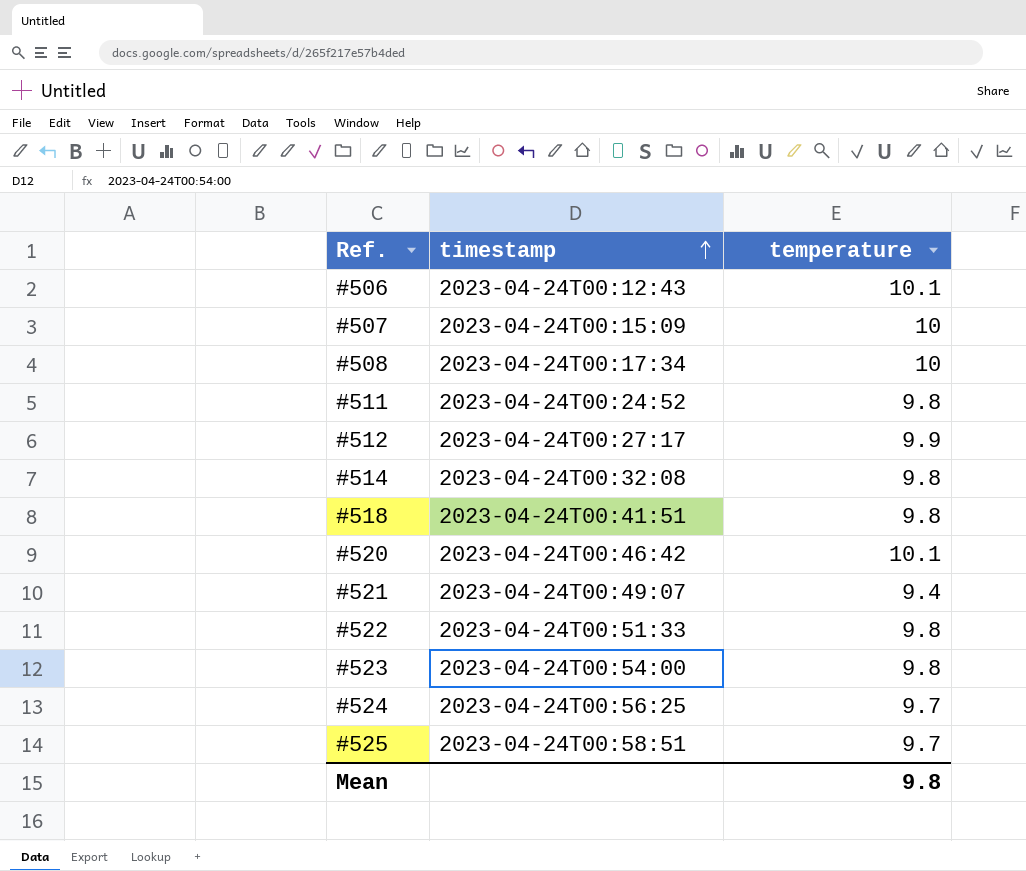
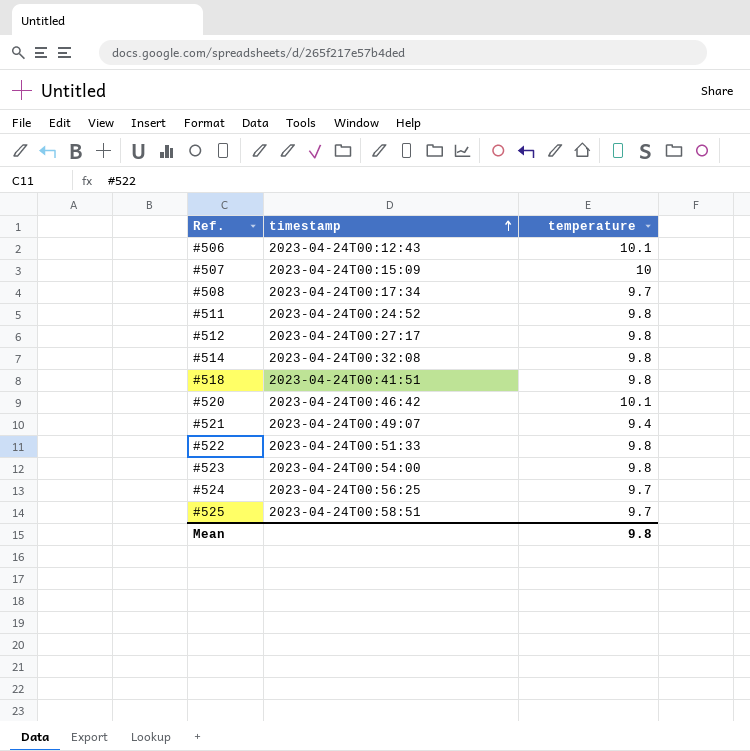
#508 | temperature: 10 -> 9.7
#512 | temperature: 9.9 -> 9.8

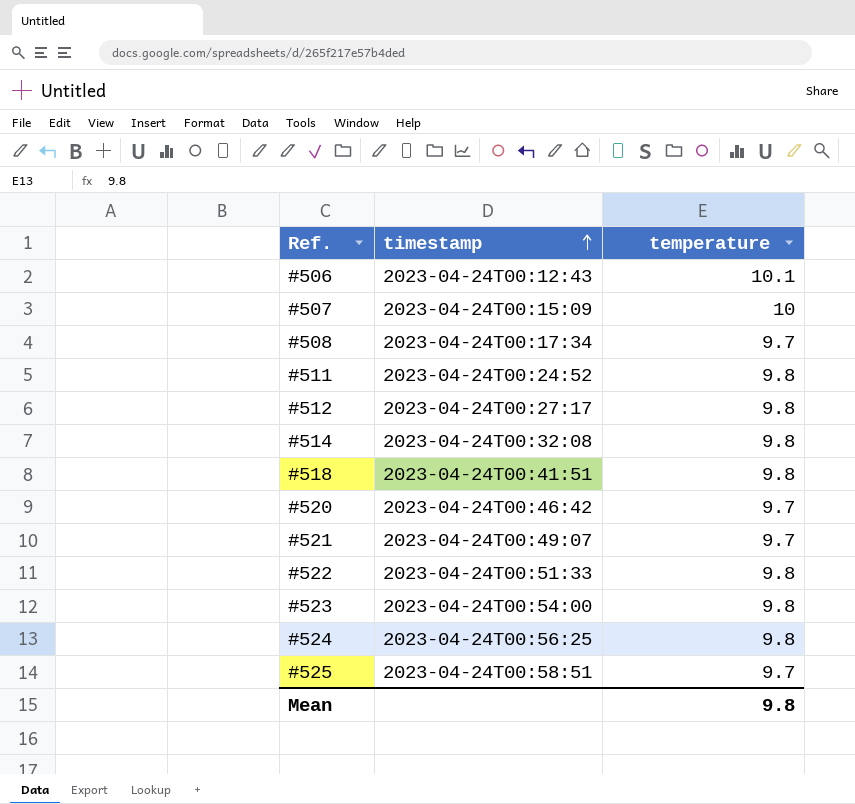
#520 | temperature: 10.1 -> 9.7
#521 | temperature: 9.4 -> 9.7
#524 | temperature: 9.7 -> 9.8

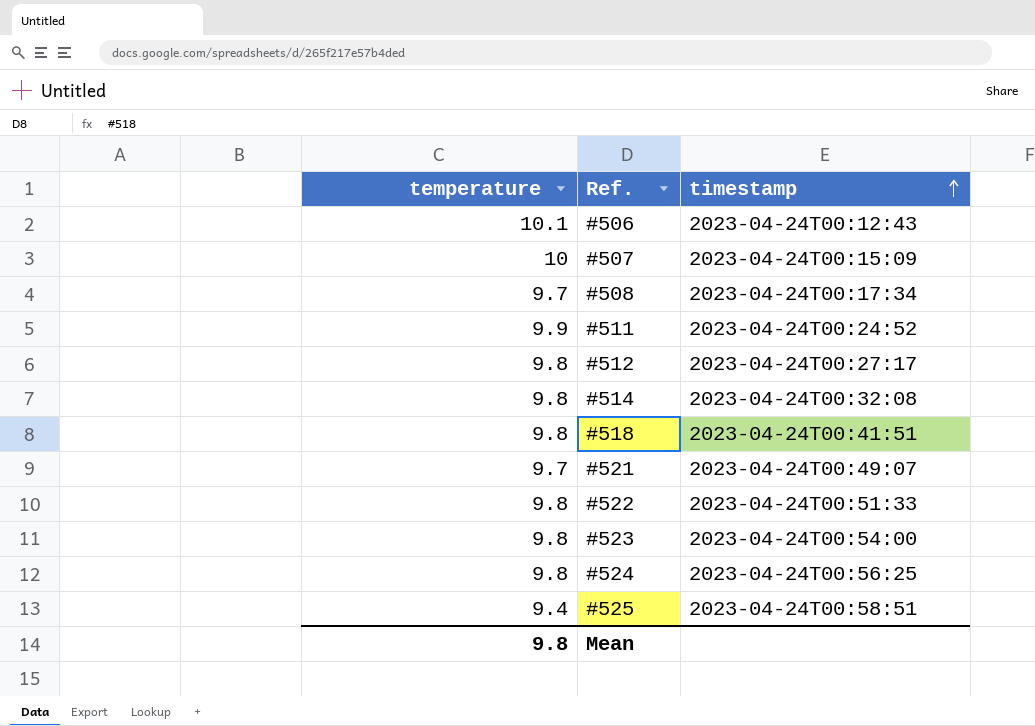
column temperature | position: 3 -> 1
row #520: 2023-04-24T00:46:42 | 9.7 -> none
#511 | temperature: 9.8 -> 9.9
#525 | temperature: 9.7 -> 9.4

